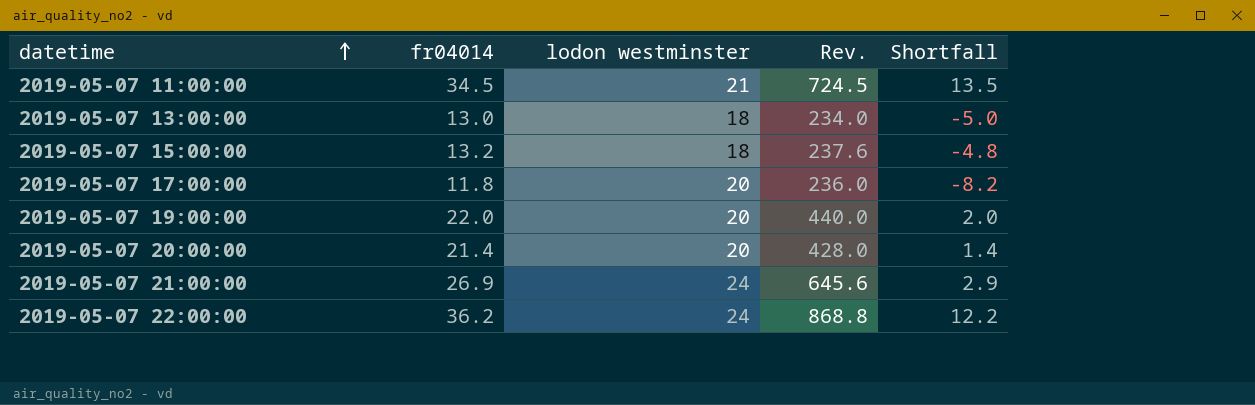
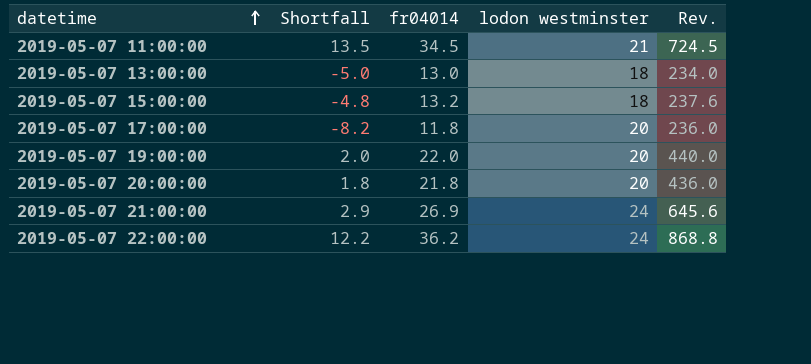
column Shortfall | position: 5 -> 2
2019-05-07 20:00:00 | Shortfall: 1.4 -> 1.8
2019-05-07 20:00:00 | fr04014: 21.4 -> 21.8
2019-05-07 20:00:00 | Rev.: 428.0 -> 436.0

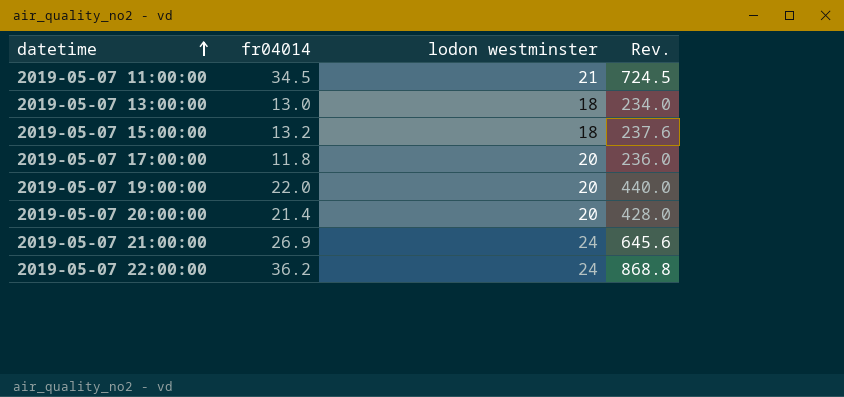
column Shortfall | formula: [fr04014] - [lodon westminster] -> none
2019-05-07 20:00:00 | fr04014: 21.8 -> 21.4
2019-05-07 20:00:00 | Rev.: 436.0 -> 428.0

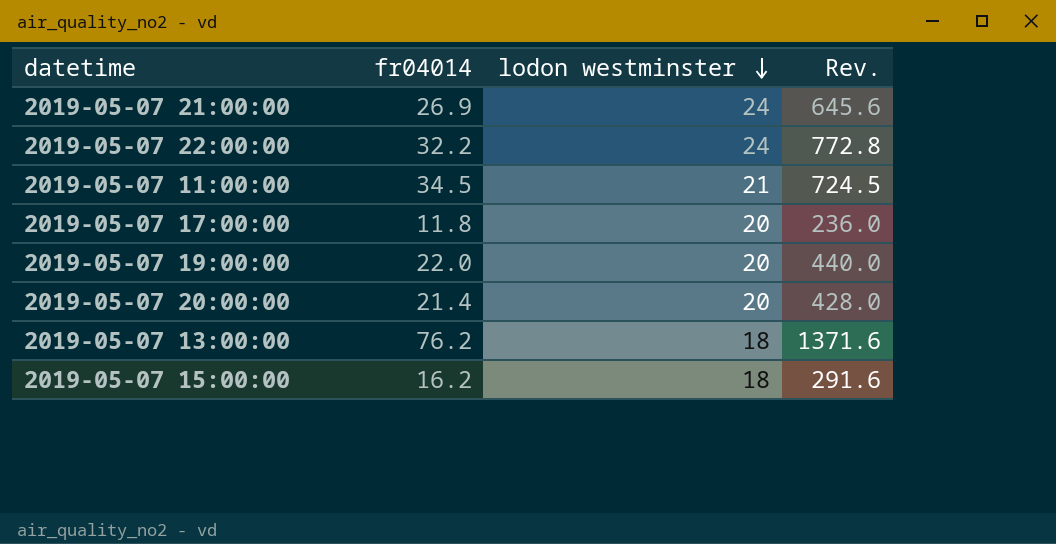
row order: datetime ascending -> lodon westminster descending
2019-05-07 22:00:00 | fr04014: 36.2 -> 32.2
2019-05-07 22:00:00 | Rev.: 868.8 -> 772.8
2019-05-07 13:00:00 | fr04014: 13.0 -> 76.2
2019-05-07 13:00:00 | Rev.: 234.0 -> 1371.6
2019-05-07 15:00:00 | fr04014: 13.2 -> 16.2
2019-05-07 15:00:00 | Rev.: 237.6 -> 291.6

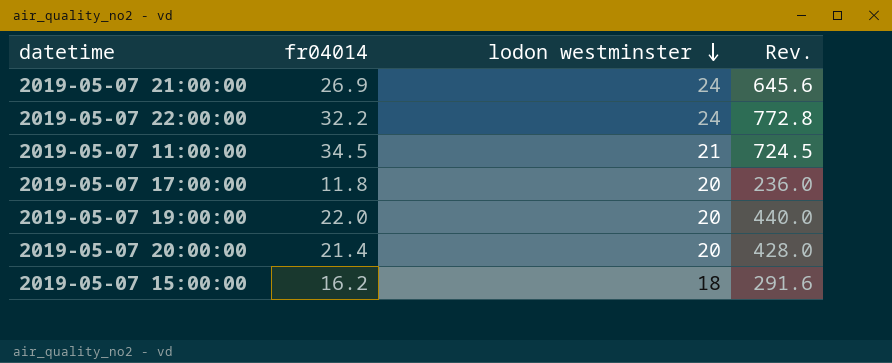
row 2019-05-07 13:00:00: 76.2 | 18 | 1371.6 -> none

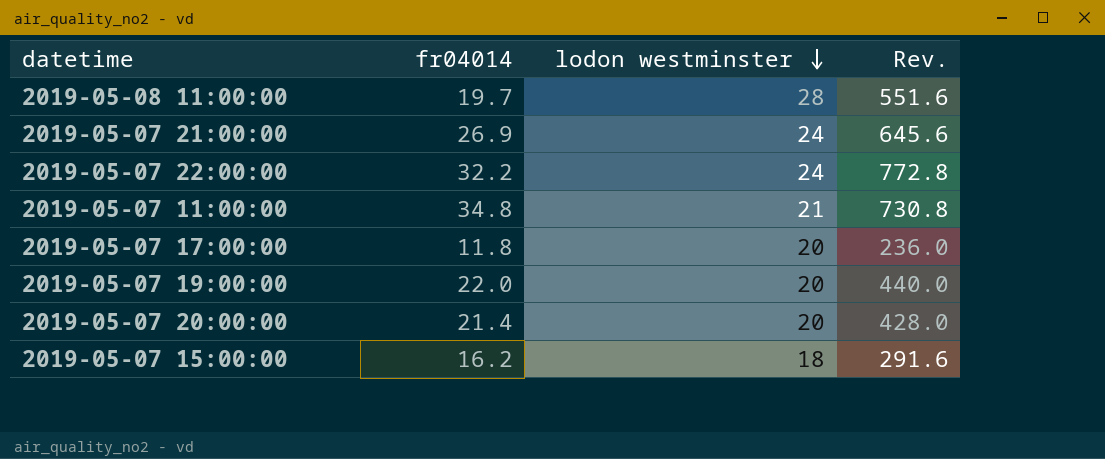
row 2019-05-08 11:00:00: none -> 19.7 | 28 | 551.6
2019-05-07 11:00:00 | fr04014: 34.5 -> 34.8
2019-05-07 11:00:00 | Rev.: 724.5 -> 730.8

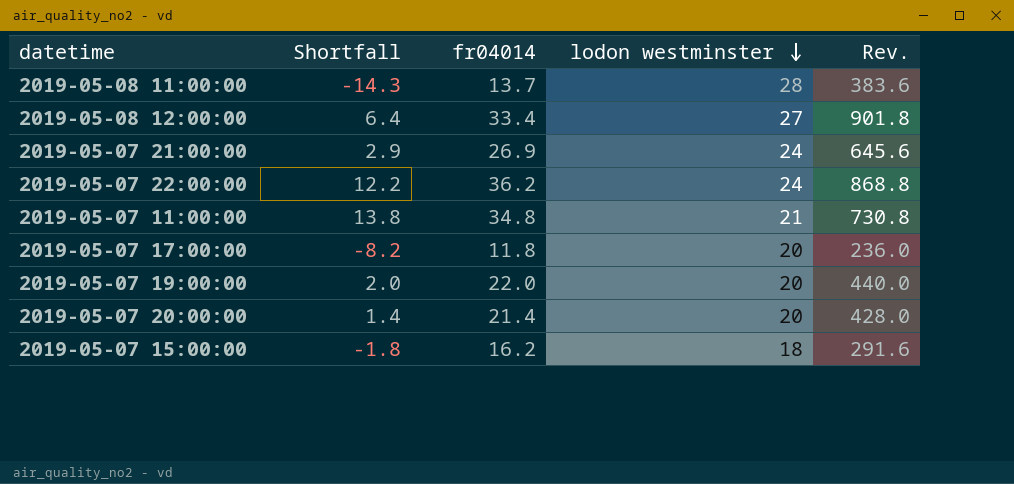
column Shortfall | formula: none -> [fr04014] - [lodon westminster]
2019-05-08 11:00:00 | fr04014: 19.7 -> 13.7
2019-05-08 11:00:00 | Rev.: 551.6 -> 383.6
row 2019-05-08 12:00:00: none -> 6.4 | 33.4 | 27 | 901.8
2019-05-07 22:00:00 | fr04014: 32.2 -> 36.2
2019-05-07 22:00:00 | Rev.: 772.8 -> 868.8

